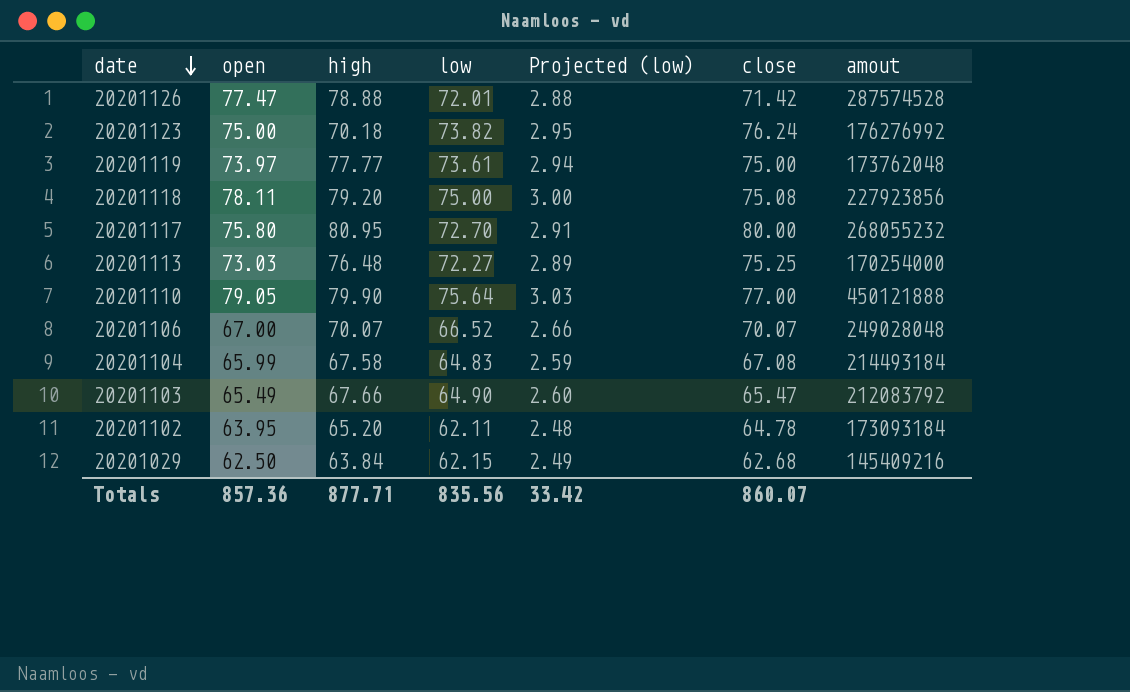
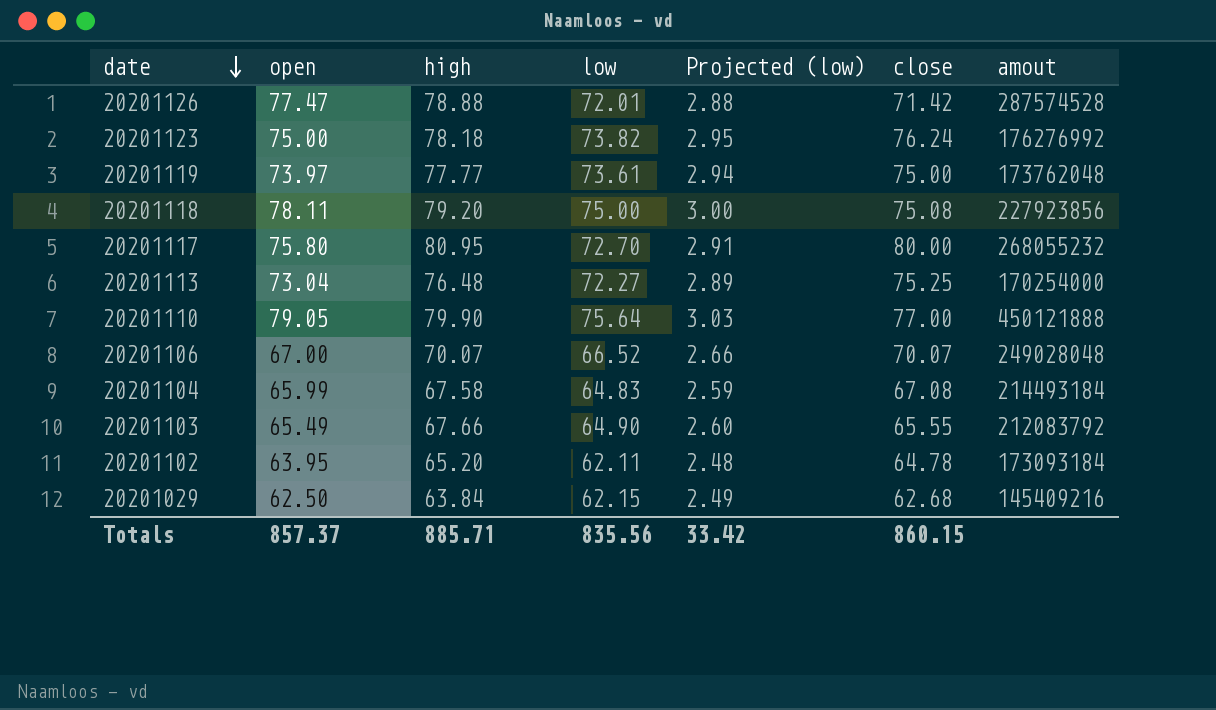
20201123 | high: 70.18 -> 78.18
20201113 | open: 73.03 -> 73.04
20201103 | close: 65.47 -> 65.55
Totals | open: 857.36 -> 857.37
Totals | high: 877.71 -> 885.71
Totals | close: 860.07 -> 860.15

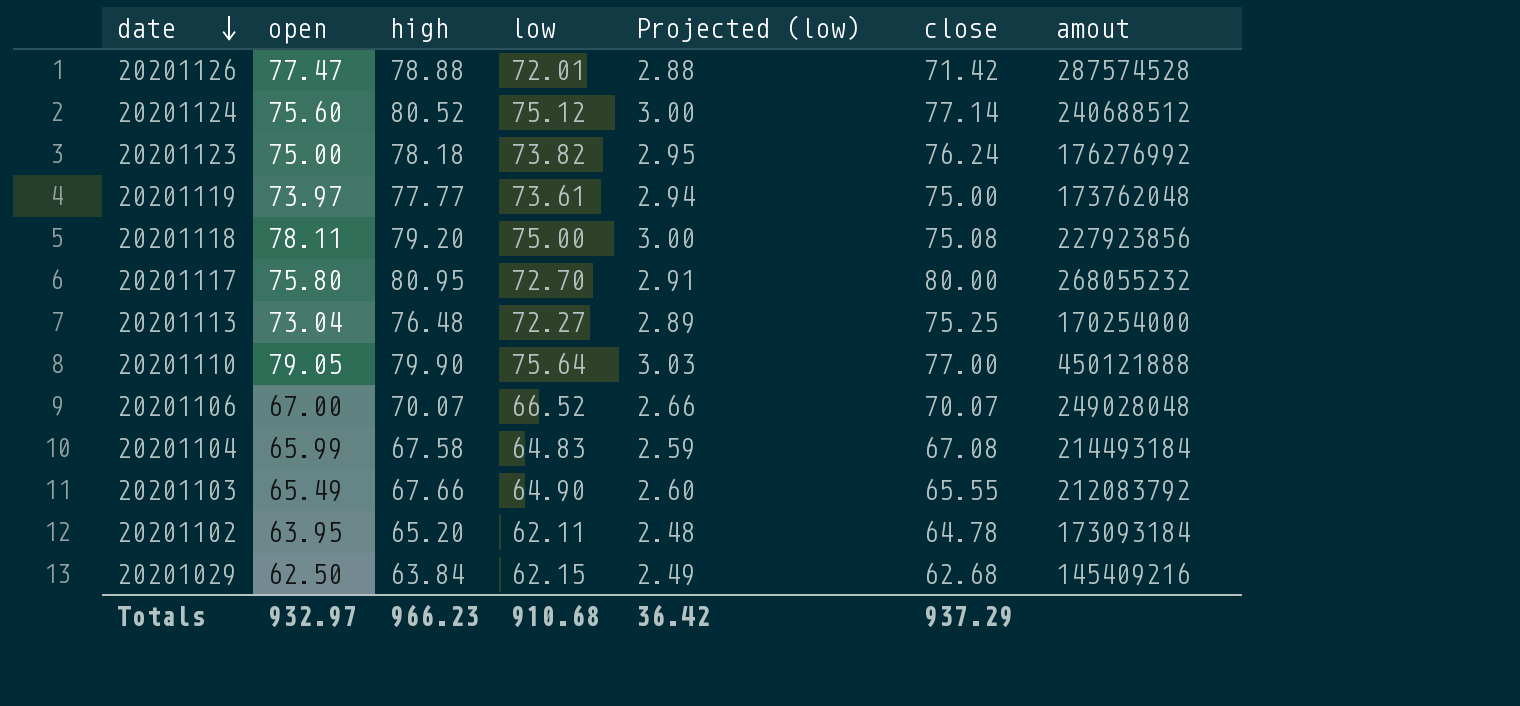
row 20201124: none -> 75.60 | 80.52 | 75.12 | 3.00 | 77.14 | 240688512
Totals | open: 857.37 -> 932.97
Totals | high: 885.71 -> 966.23
Totals | low: 835.56 -> 910.68
Totals | Projected (low): 33.42 -> 36.42
Totals | close: 860.15 -> 937.29

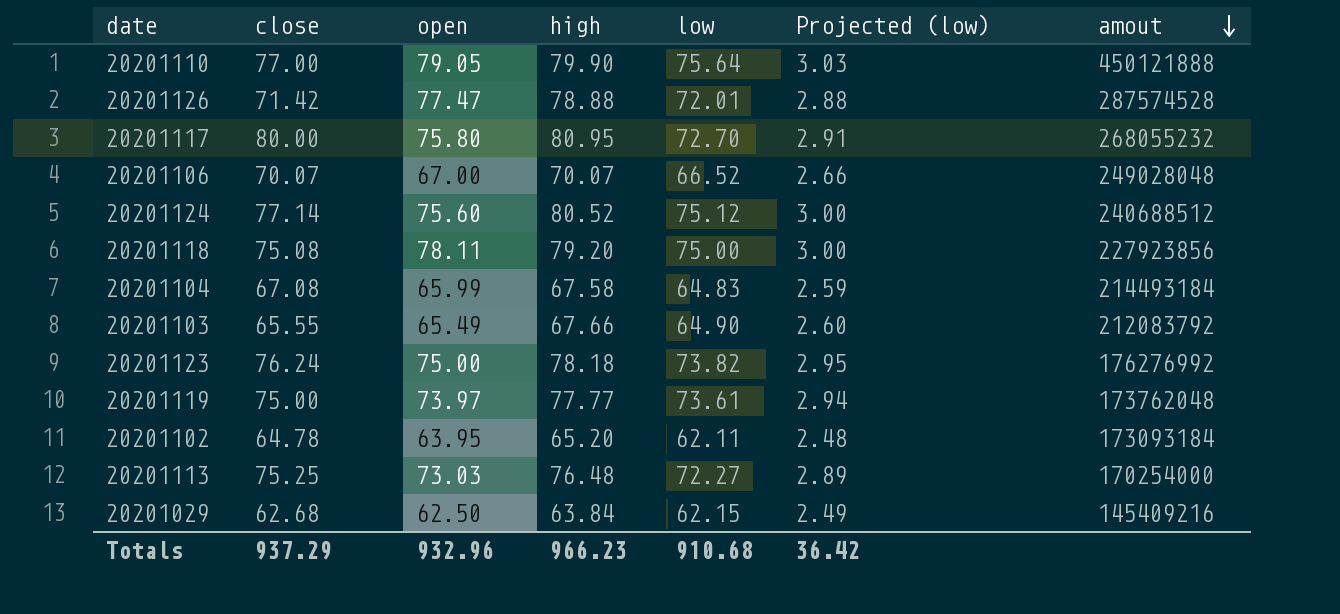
row order: date descending -> amout descending
column close | position: 6 -> 2
20201113 | open: 73.04 -> 73.03
Totals | open: 932.97 -> 932.96

